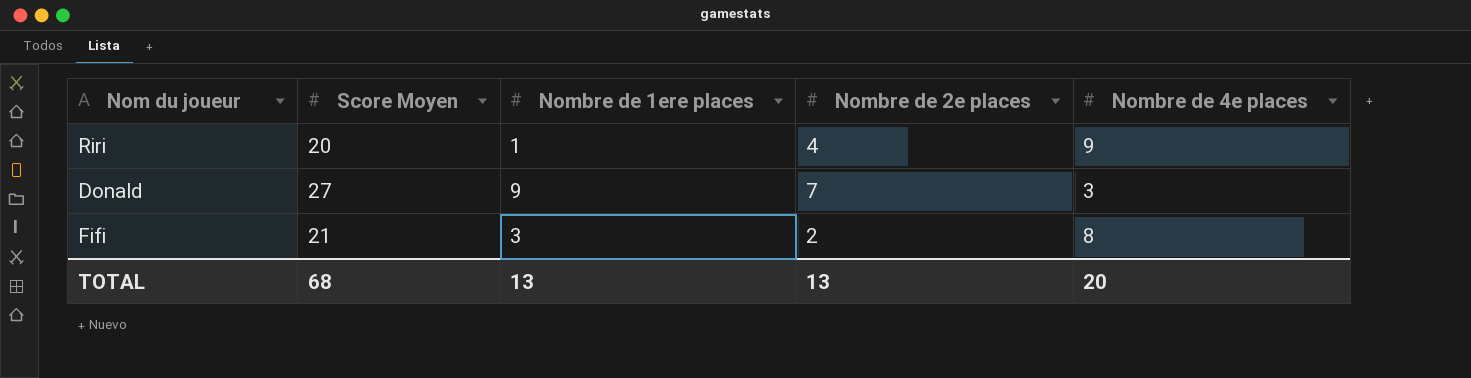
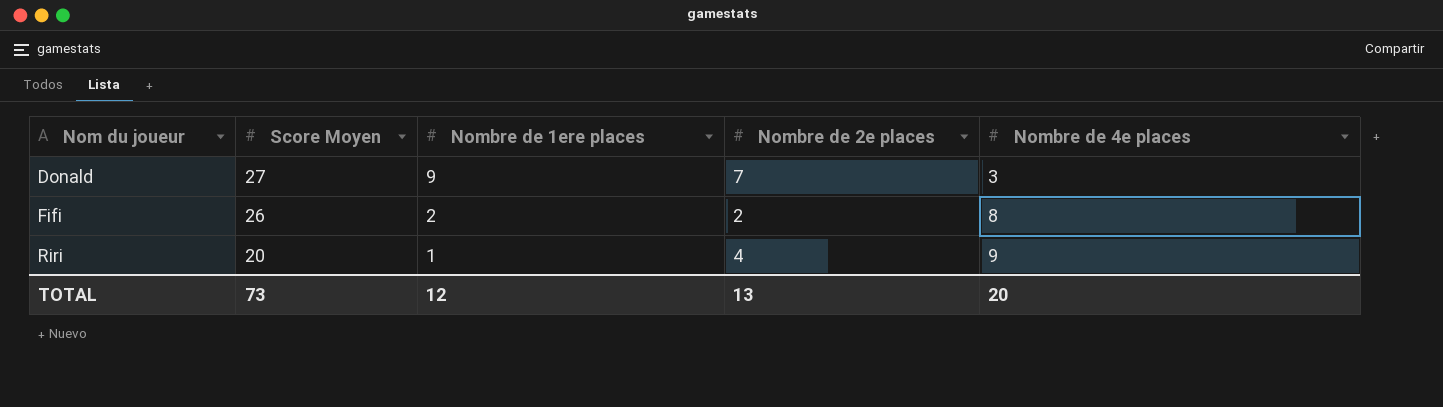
row order: none -> Nom du joueur ascending
Fifi | Score Moyen: 21 -> 26
Fifi | Nombre de 1ere places: 3 -> 2
TOTAL | Score Moyen: 68 -> 73
TOTAL | Nombre de 1ere places: 13 -> 12

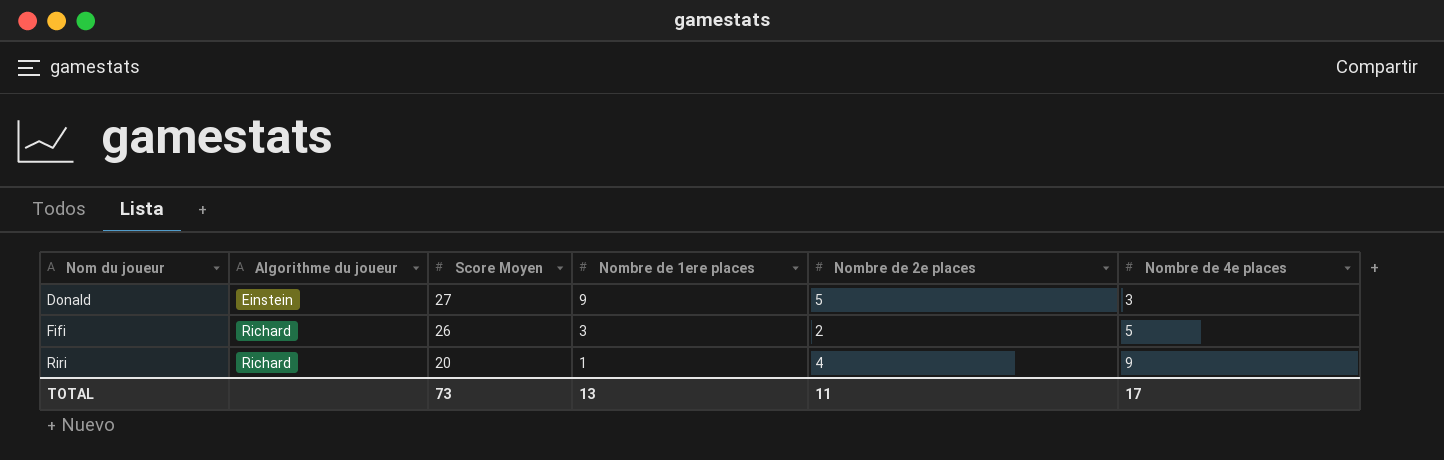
column Algorithme du joueur | position: none -> 2
Donald | Nombre de 2e places: 7 -> 5
Fifi | Nombre de 1ere places: 2 -> 3
Fifi | Nombre de 4e places: 8 -> 5
TOTAL | Nombre de 1ere places: 12 -> 13
TOTAL | Nombre de 2e places: 13 -> 11
TOTAL | Nombre de 4e places: 20 -> 17

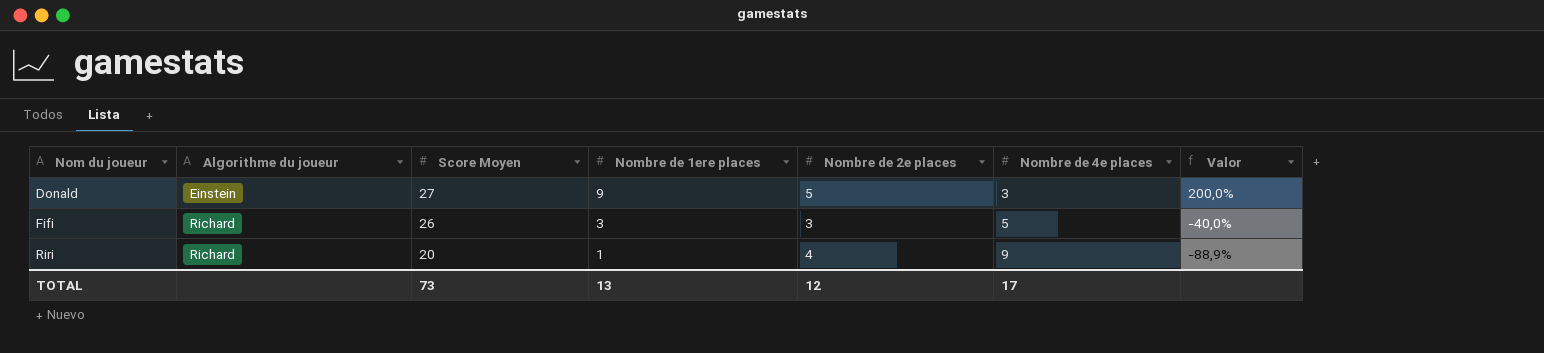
column Valor | formula: none -> ([Nombre de 1ere places] - [Nombre de 4e places]) / [Nombre de 4e places]
Fifi | Nombre de 2e places: 2 -> 3
TOTAL | Nombre de 2e places: 11 -> 12

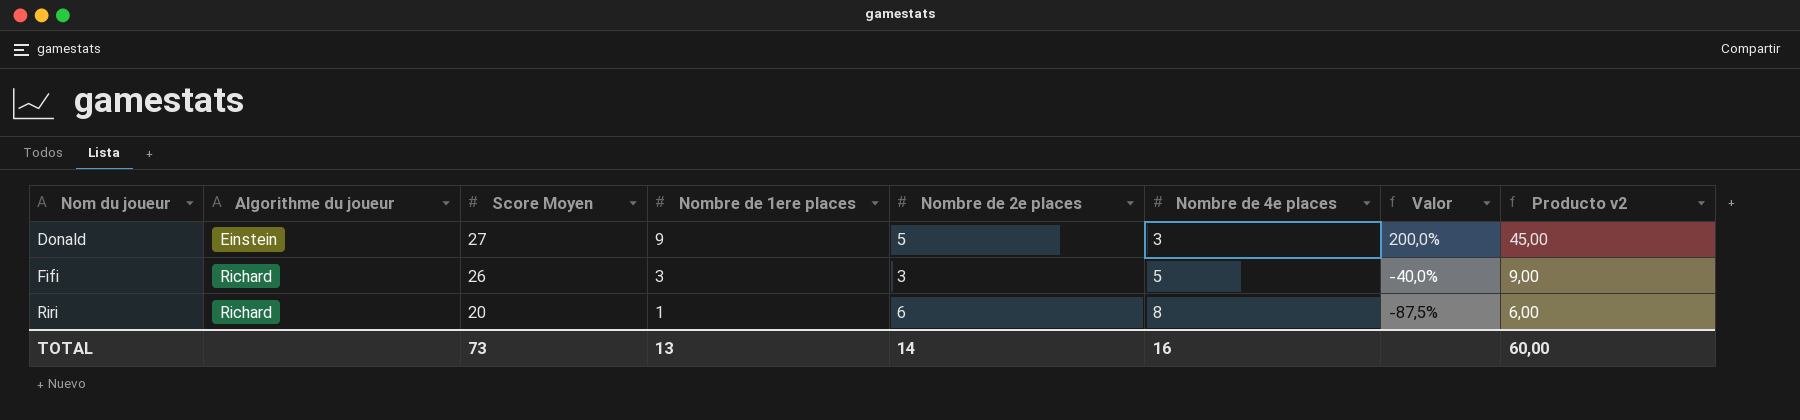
column Producto v2 | formula: none -> [Nombre de 1ere places] * [Nombre de 2e places]
Riri | Nombre de 2e places: 4 -> 6
Riri | Nombre de 4e places: 9 -> 8
Riri | Valor: -88,9% -> -87,5%
TOTAL | Nombre de 2e places: 12 -> 14
TOTAL | Nombre de 4e places: 17 -> 16

